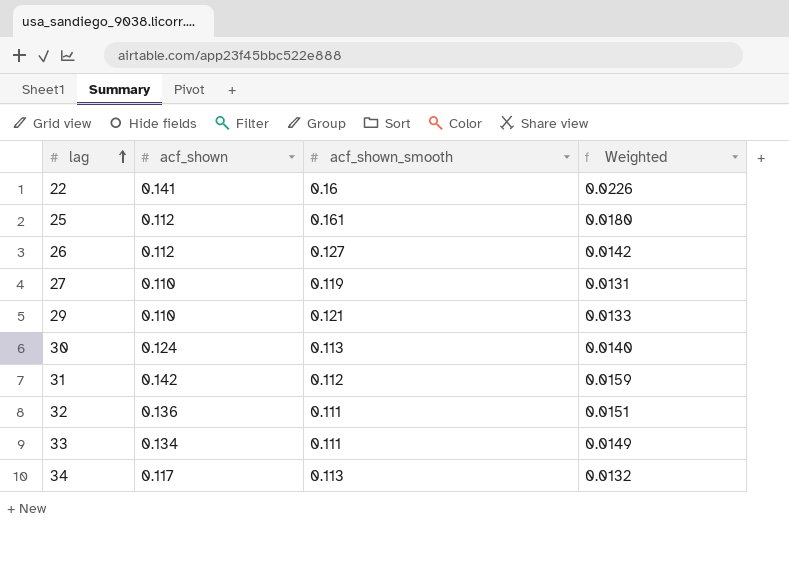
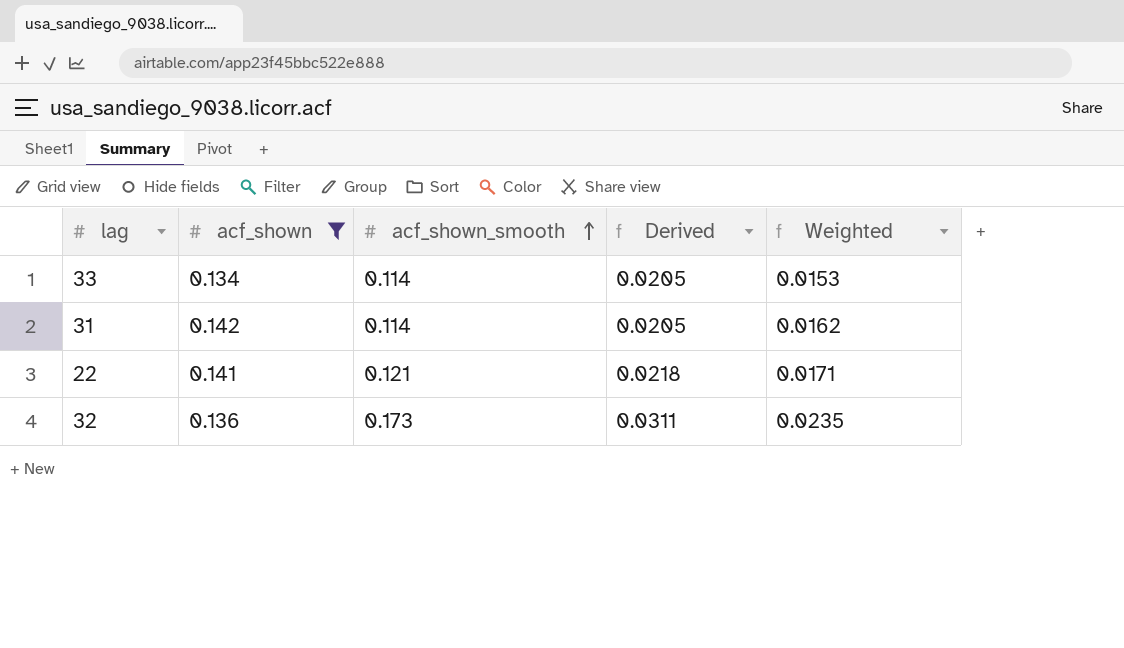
filter: none -> acf_shown >= 0.134
row order: lag ascending -> acf_shown_smooth ascending
column Derived | formula: none -> [acf_shown_smooth] * 0.18
33 | acf_shown_smooth: 0.111 -> 0.114
33 | Weighted: 0.0149 -> 0.0153
31 | acf_shown_smooth: 0.112 -> 0.114
31 | Weighted: 0.0159 -> 0.0162
22 | acf_shown_smooth: 0.16 -> 0.121
22 | Weighted: 0.0226 -> 0.0171
32 | acf_shown_smooth: 0.111 -> 0.173
32 | Weighted: 0.0151 -> 0.0235

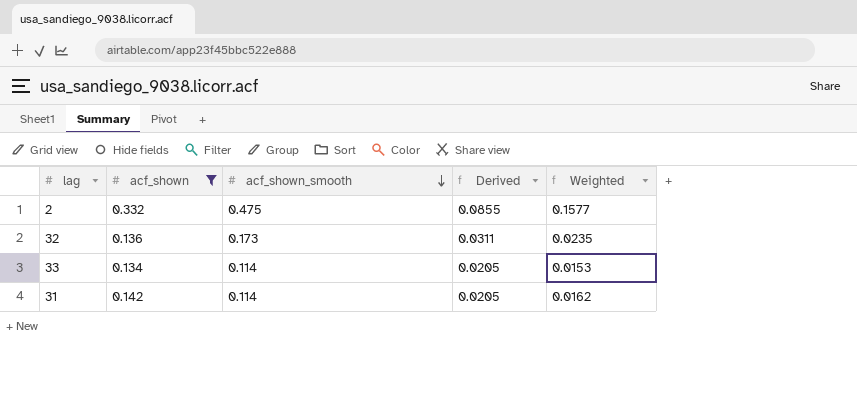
row order: acf_shown_smooth ascending -> acf_shown_smooth descending
row 22: 0.141 | 0.121 | 0.0218 | 0.0171 -> none
row 2: none -> 0.332 | 0.475 | 0.0855 | 0.1577

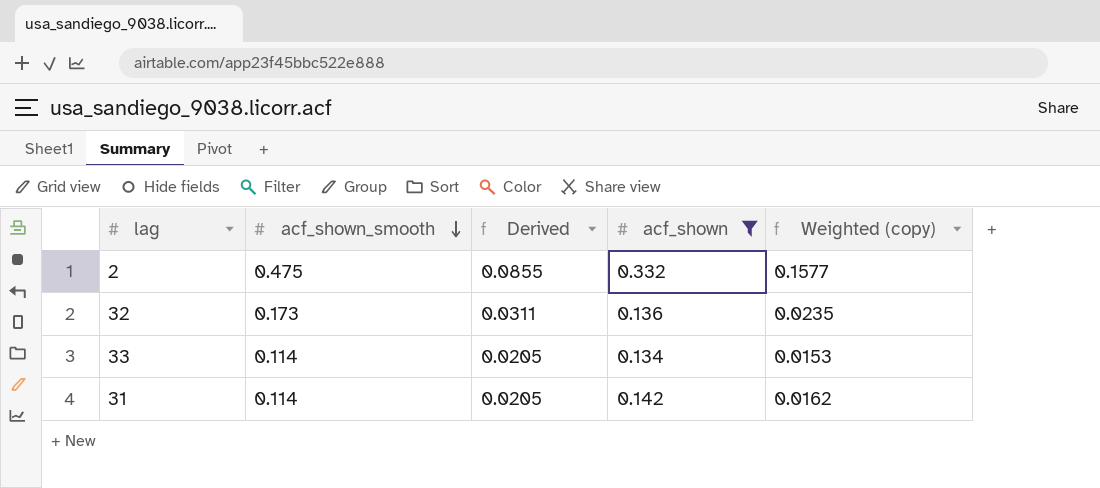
column acf_shown | position: 2 -> 4
column name: Weighted -> Weighted (copy)

